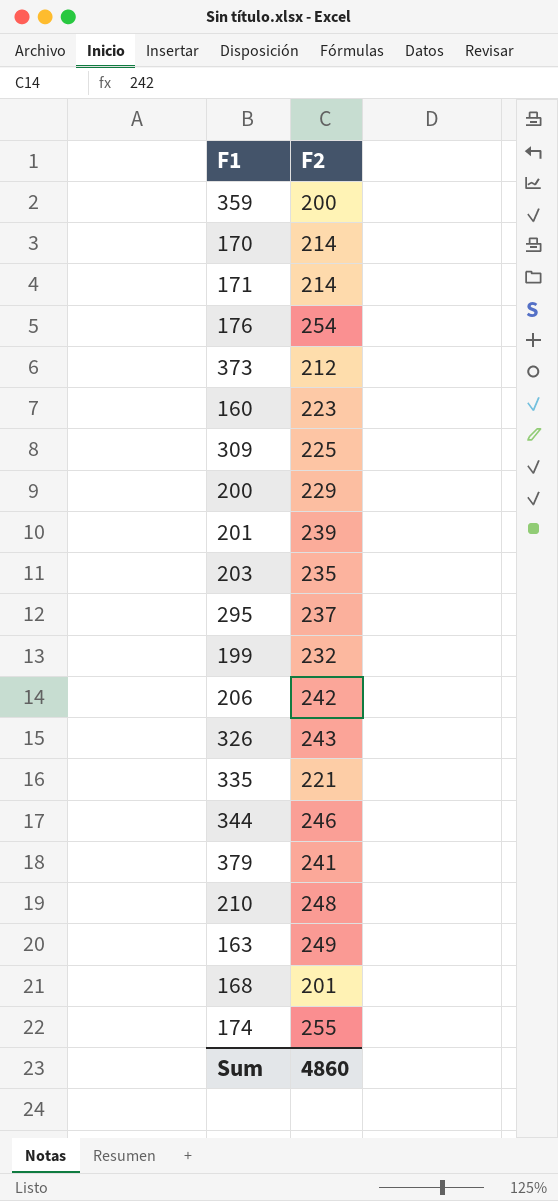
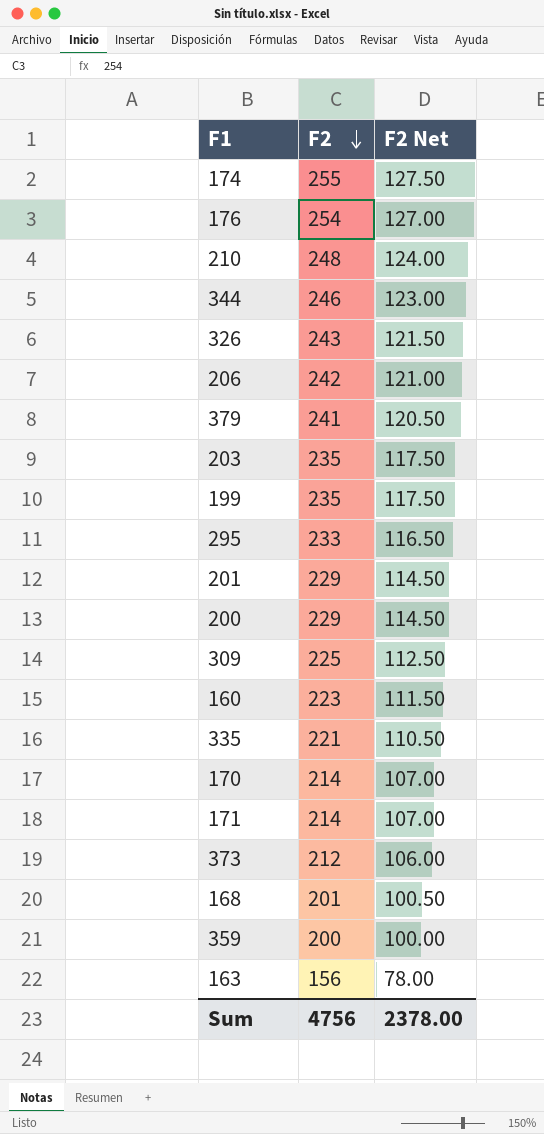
row order: none -> F2 descending
column F2 Net | formula: none -> [F2] * 0.5
199 | F2: 232 -> 235
295 | F2: 237 -> 233
201 | F2: 239 -> 229
163 | F2: 249 -> 156
Sum | F2: 4860 -> 4756

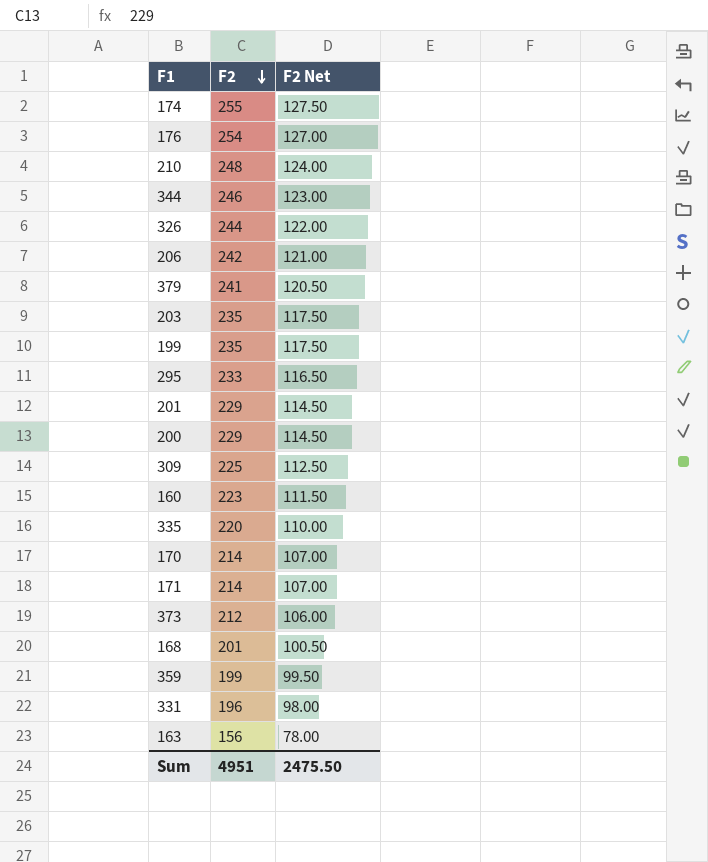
326 | F2: 243 -> 244
326 | F2 Net: 121.50 -> 122.00
335 | F2: 221 -> 220
335 | F2 Net: 110.50 -> 110.00
359 | F2: 200 -> 199
359 | F2 Net: 100.00 -> 99.50
row 331: none -> 196 | 98.00
Sum | F2: 4756 -> 4951
Sum | F2 Net: 2378.00 -> 2475.50

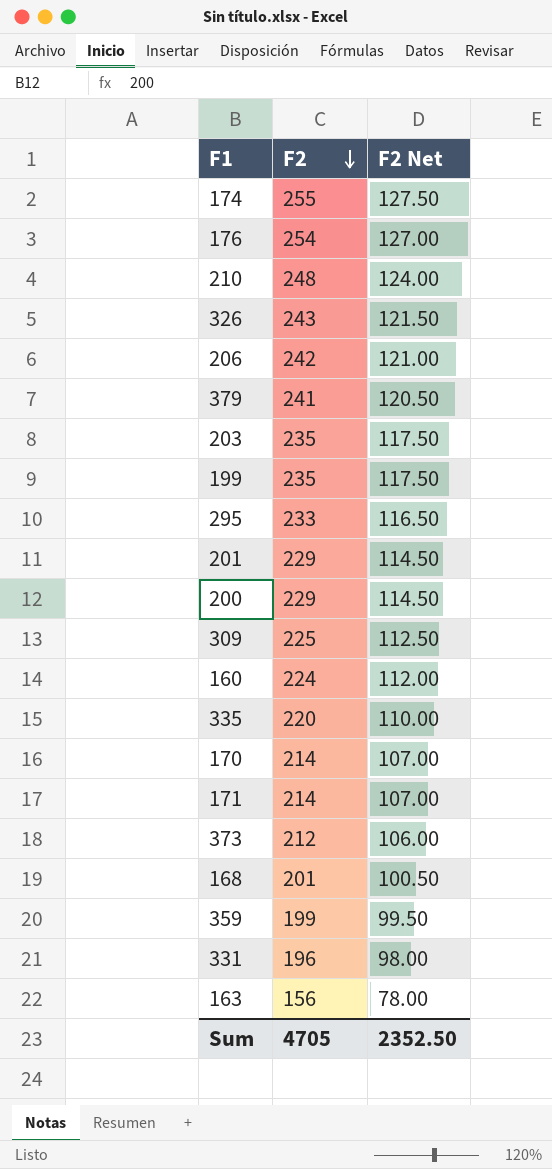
row 344: 246 | 123.00 -> none
326 | F2: 244 -> 243
326 | F2 Net: 122.00 -> 121.50
160 | F2: 223 -> 224
160 | F2 Net: 111.50 -> 112.00
Sum | F2: 4951 -> 4705
Sum | F2 Net: 2475.50 -> 2352.50

